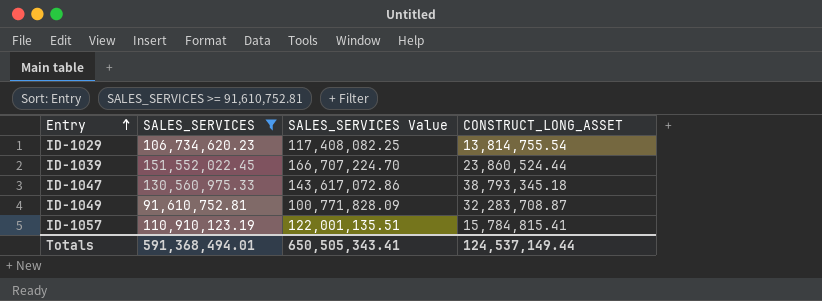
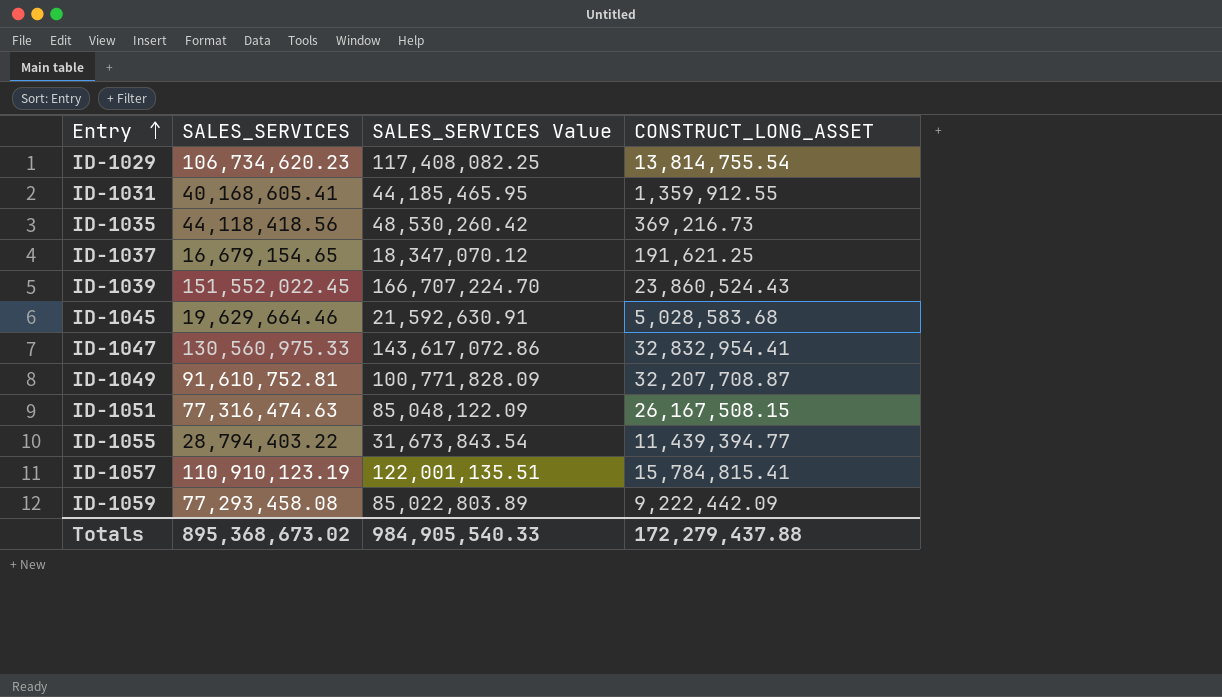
filter: SALES_SERVICES >= 91,610,752.81 -> none
ID-1039 | CONSTRUCT_LONG_ASSET: 23,860,524.44 -> 23,860,524.43
ID-1047 | CONSTRUCT_LONG_ASSET: 38,793,345.18 -> 32,832,954.41
ID-1049 | CONSTRUCT_LONG_ASSET: 32,283,708.87 -> 32,207,708.87
Totals | SALES_SERVICES: 591,368,494.01 -> 895,368,673.02
Totals | SALES_SERVICES Value: 650,505,343.41 -> 984,905,540.33
Totals | CONSTRUCT_LONG_ASSET: 124,537,149.44 -> 172,279,437.88

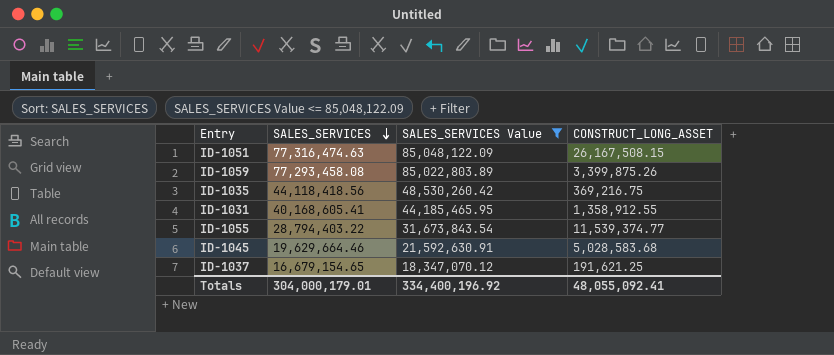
filter: none -> SALES_SERVICES Value <= 85,048,122.09
row order: Entry ascending -> SALES_SERVICES descending
ID-1059 | CONSTRUCT_LONG_ASSET: 9,222,442.09 -> 3,399,875.26
ID-1035 | CONSTRUCT_LONG_ASSET: 369,216.73 -> 369,216.75
ID-1031 | CONSTRUCT_LONG_ASSET: 1,359,912.55 -> 1,358,912.55
ID-1055 | CONSTRUCT_LONG_ASSET: 11,439,394.77 -> 11,539,374.77
Totals | SALES_SERVICES: 895,368,673.02 -> 304,000,179.01
Totals | SALES_SERVICES Value: 984,905,540.33 -> 334,400,196.92
Totals | CONSTRUCT_LONG_ASSET: 172,279,437.88 -> 48,055,092.41

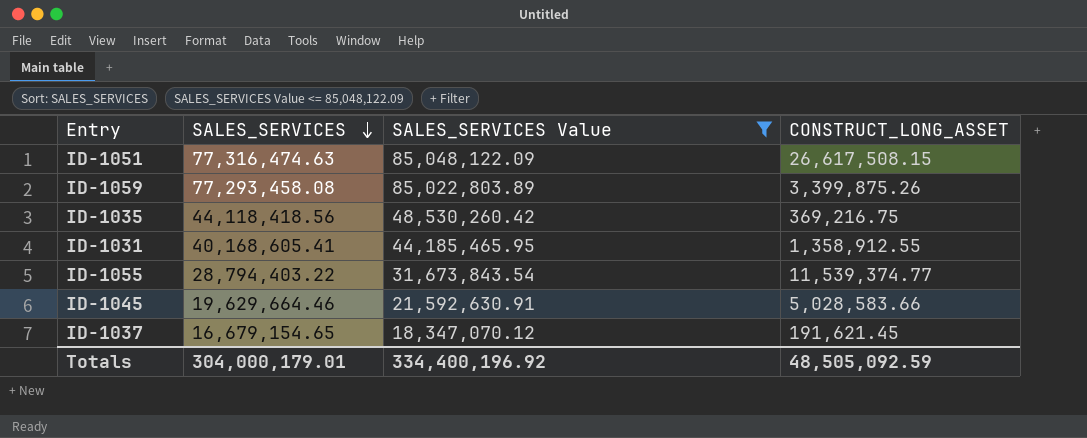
ID-1051 | CONSTRUCT_LONG_ASSET: 26,167,508.15 -> 26,617,508.15
ID-1045 | CONSTRUCT_LONG_ASSET: 5,028,583.68 -> 5,028,583.66
ID-1037 | CONSTRUCT_LONG_ASSET: 191,621.25 -> 191,621.45
Totals | CONSTRUCT_LONG_ASSET: 48,055,092.41 -> 48,505,092.59

